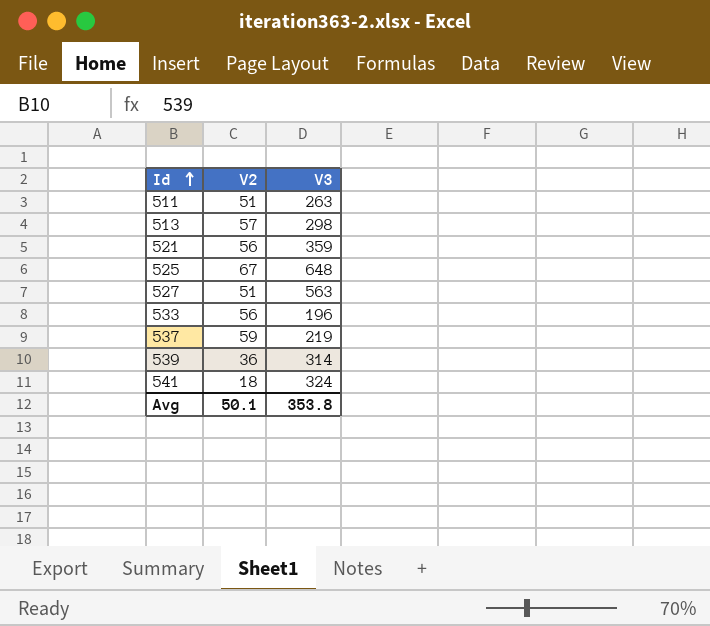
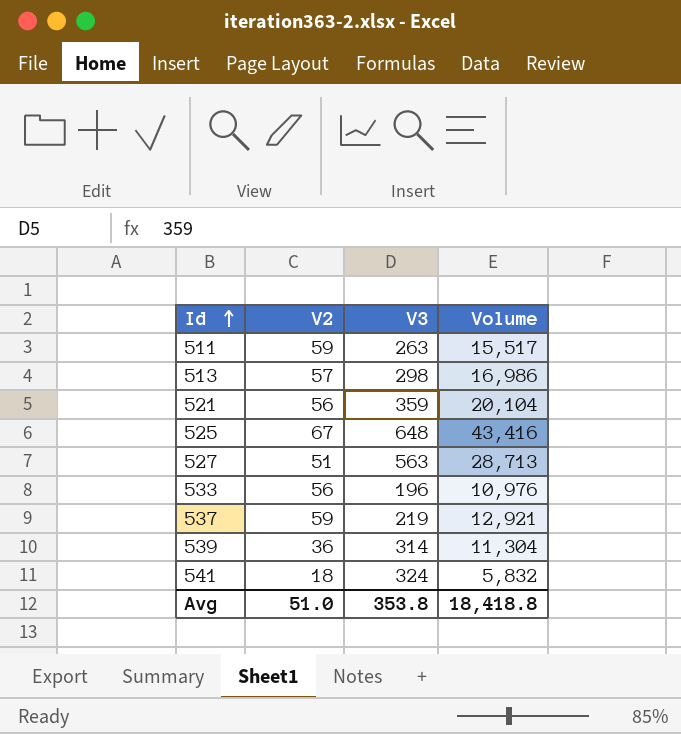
column Volume | formula: none -> [V2] * [V3]
511 | V2: 51 -> 59
Avg | V2: 50.1 -> 51.0

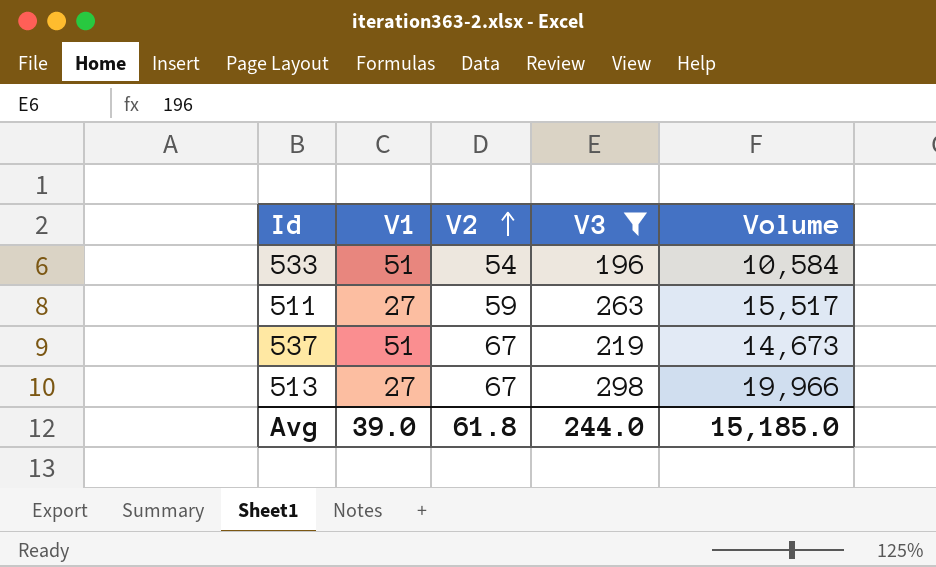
filter: none -> V3 <= 298
row order: Id ascending -> V2 ascending
column V1 | position: none -> 2
533 | V2: 56 -> 54
533 | Volume: 10,976 -> 10,584
537 | V2: 59 -> 67
537 | Volume: 12,921 -> 14,673
513 | V2: 57 -> 67
513 | Volume: 16,986 -> 19,966
Avg | V2: 51.0 -> 61.8
Avg | V3: 353.8 -> 244.0
Avg | Volume: 18,418.8 -> 15,185.0

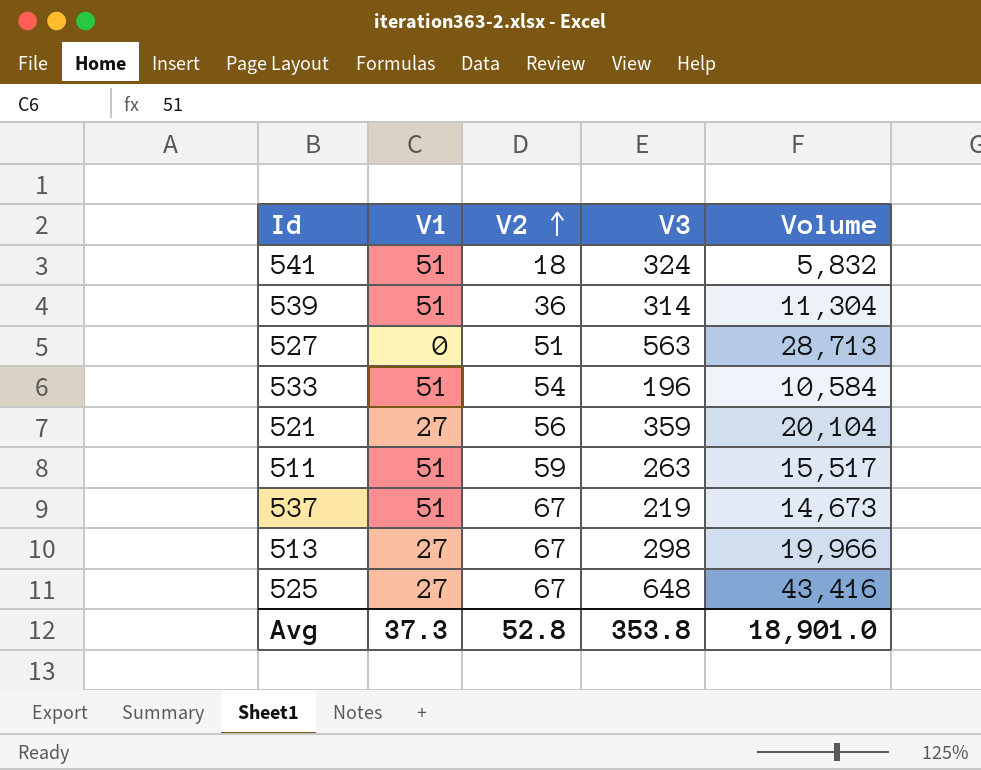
filter: V3 <= 298 -> none
511 | V1: 27 -> 51
Avg | V1: 39.0 -> 37.3
Avg | V2: 61.8 -> 52.8
Avg | V3: 244.0 -> 353.8
Avg | Volume: 15,185.0 -> 18,901.0

